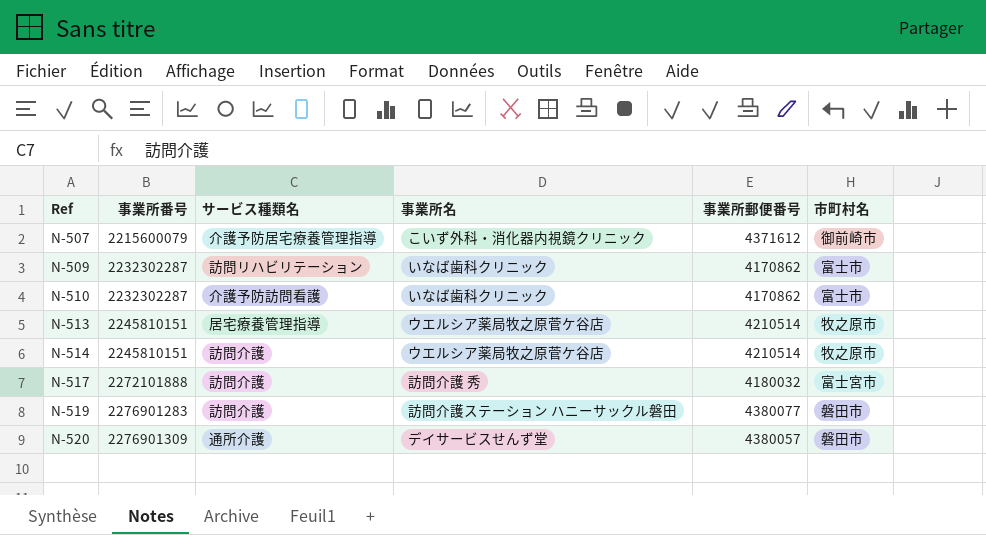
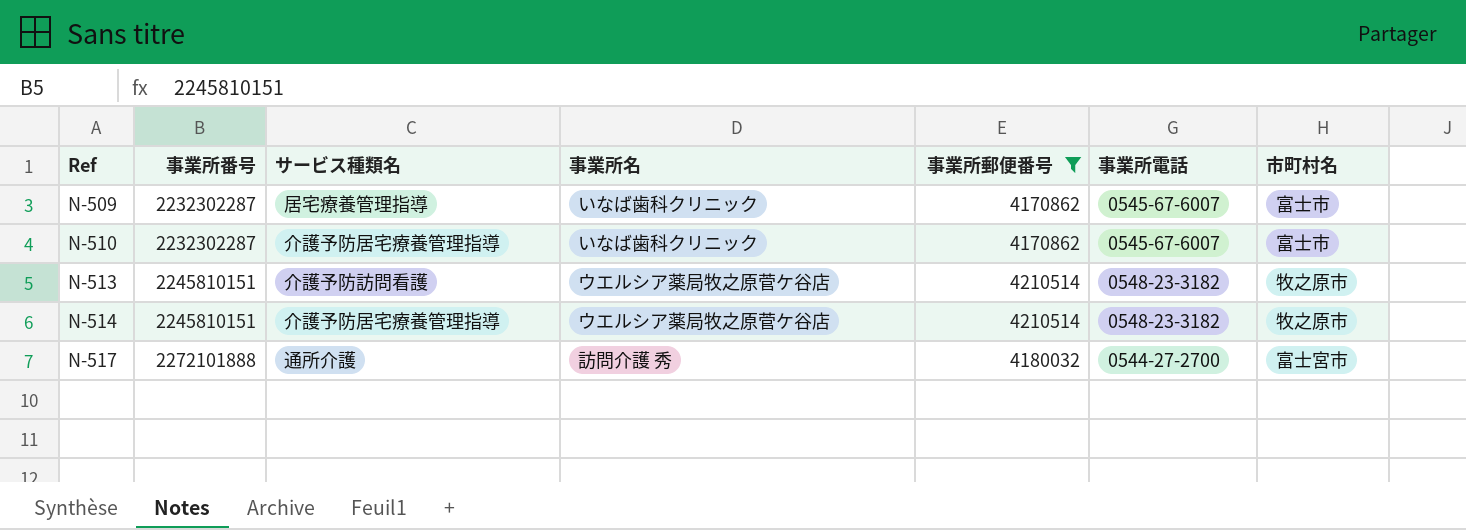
filter: none -> 事業所郵便番号 <= 4210514
column 事業所電話 | position: none -> 6
N-509 | サービス種類名: 訪問リハビリテーション -> 居宅療養管理指導
N-510 | サービス種類名: 介護予防訪問看護 -> 介護予防居宅療養管理指導
N-513 | サービス種類名: 居宅療養管理指導 -> 介護予防訪問看護
N-514 | サービス種類名: 訪問介護 -> 介護予防居宅療養管理指導
N-517 | サービス種類名: 訪問介護 -> 通所介護

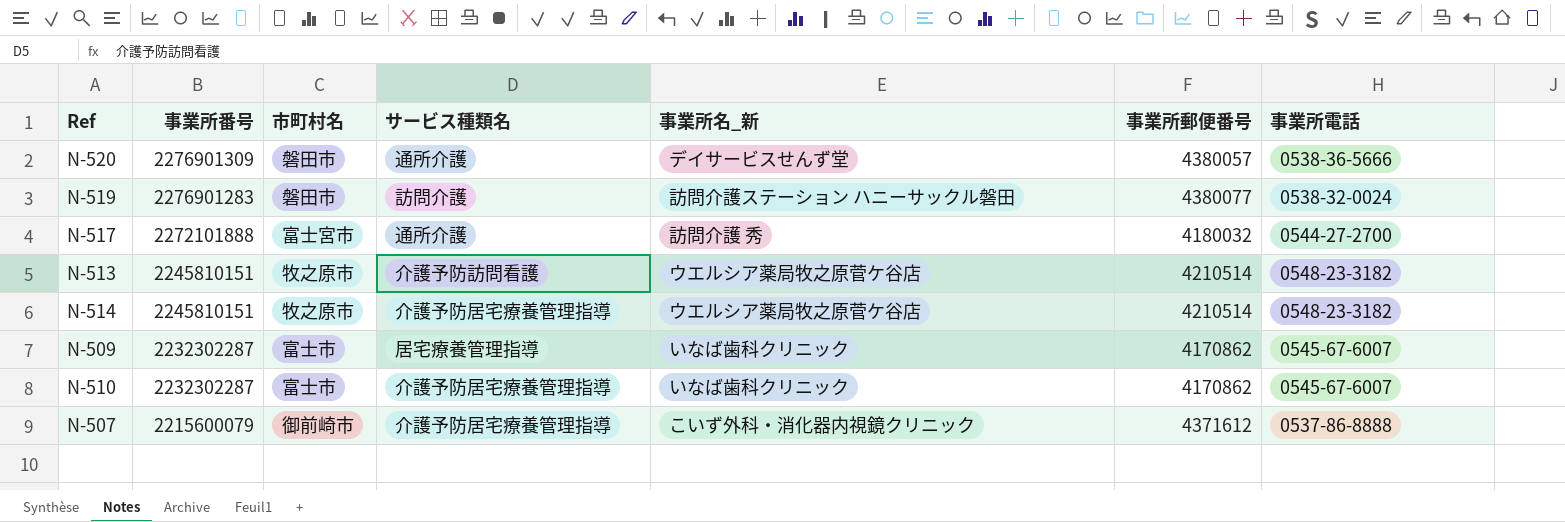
filter: 事業所郵便番号 <= 4210514 -> none
row order: Ref ascending -> 事業所番号 descending
column 市町村名 | position: 7 -> 3
column name: 事業所名 -> 事業所名_新

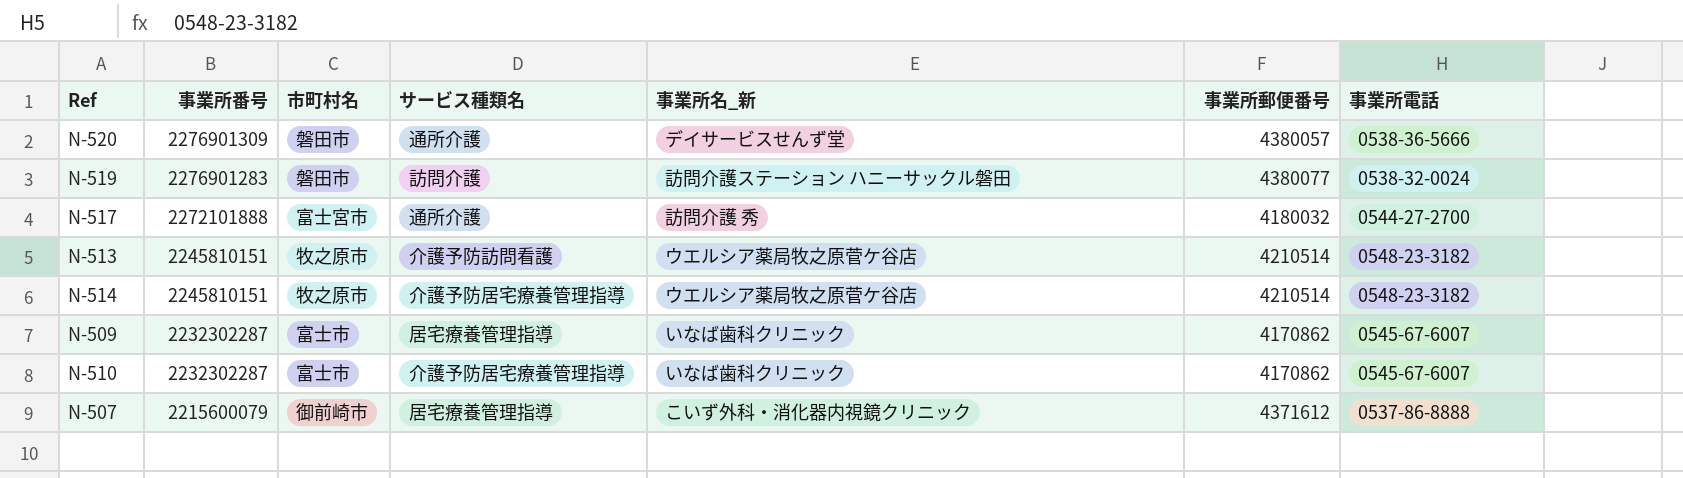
N-507 | サービス種類名: 介護予防居宅療養管理指導 -> 居宅療養管理指導

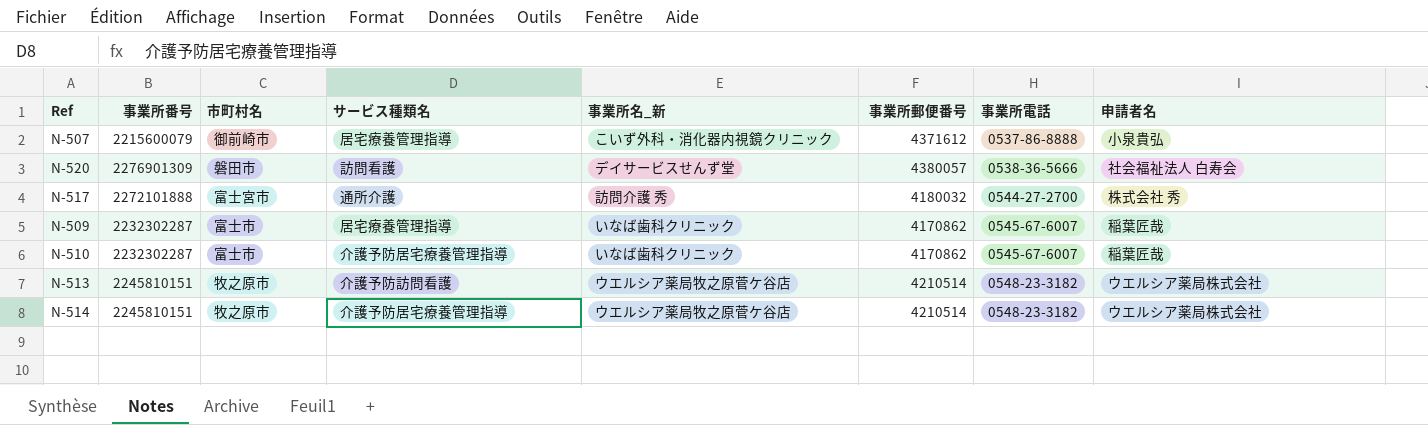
row order: 事業所番号 descending -> 事業所電話 ascending
column 申請者名 | position: none -> 8
row N-519: 2276901283 | 磐田市 | 訪問介護 | 訪問介護ステーション ハニーサックル磐田 | 4380077 | 0538-32-0024 -> none
N-520 | サービス種類名: 通所介護 -> 訪問看護

